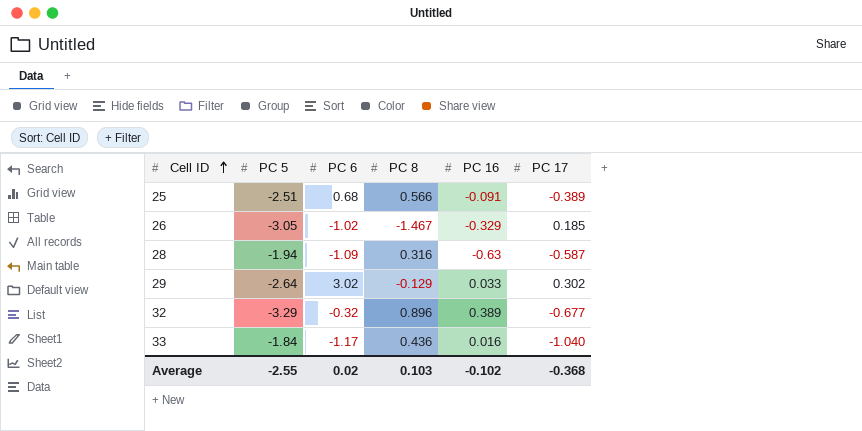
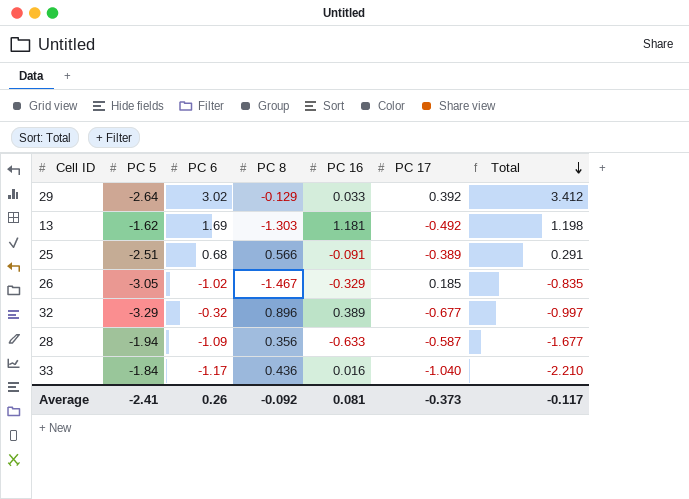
row order: Cell ID ascending -> Total descending
column Total | formula: none -> [PC 6] + [PC 17]
29 | PC 17: 0.302 -> 0.392
row 13: none -> -1.62 | 1.69 | -1.303 | 1.181 | -0.492 | 1.198
28 | PC 8: 0.316 -> 0.356
28 | PC 16: -0.63 -> -0.633
Average | PC 5: -2.55 -> -2.41
Average | PC 6: 0.02 -> 0.26
Average | PC 8: 0.103 -> -0.092
Average | PC 16: -0.102 -> 0.081
Average | PC 17: -0.368 -> -0.373

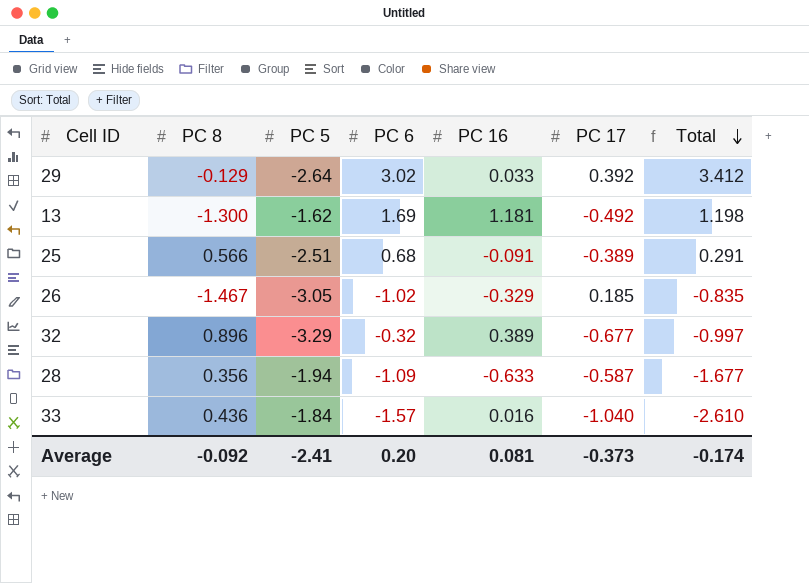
column PC 8 | position: 4 -> 2
13 | PC 8: -1.303 -> -1.300
33 | PC 6: -1.17 -> -1.57
33 | Total: -2.210 -> -2.610
Average | PC 6: 0.26 -> 0.20
Average | Total: -0.117 -> -0.174

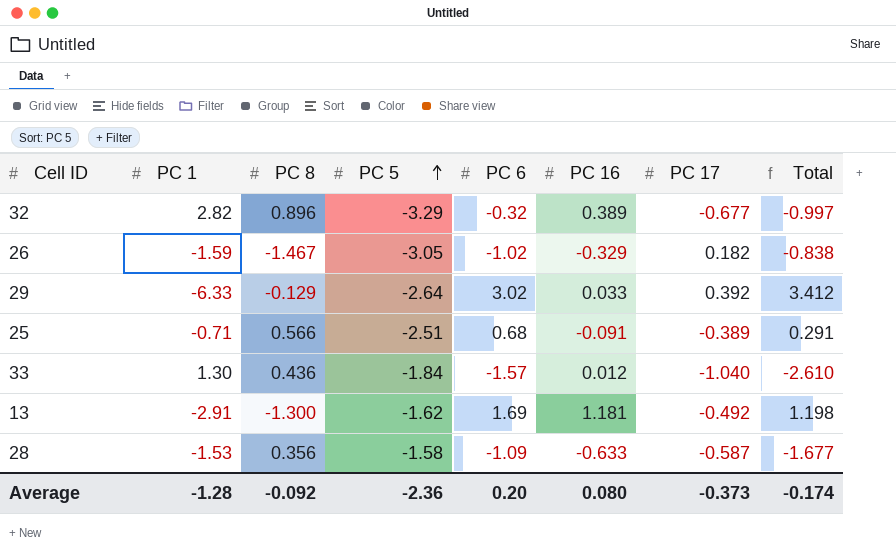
row order: Total descending -> PC 5 ascending
column PC 1 | position: none -> 2
26 | PC 17: 0.185 -> 0.182
26 | Total: -0.835 -> -0.838
33 | PC 16: 0.016 -> 0.012
28 | PC 5: -1.94 -> -1.58
Average | PC 5: -2.41 -> -2.36
Average | PC 16: 0.081 -> 0.080

